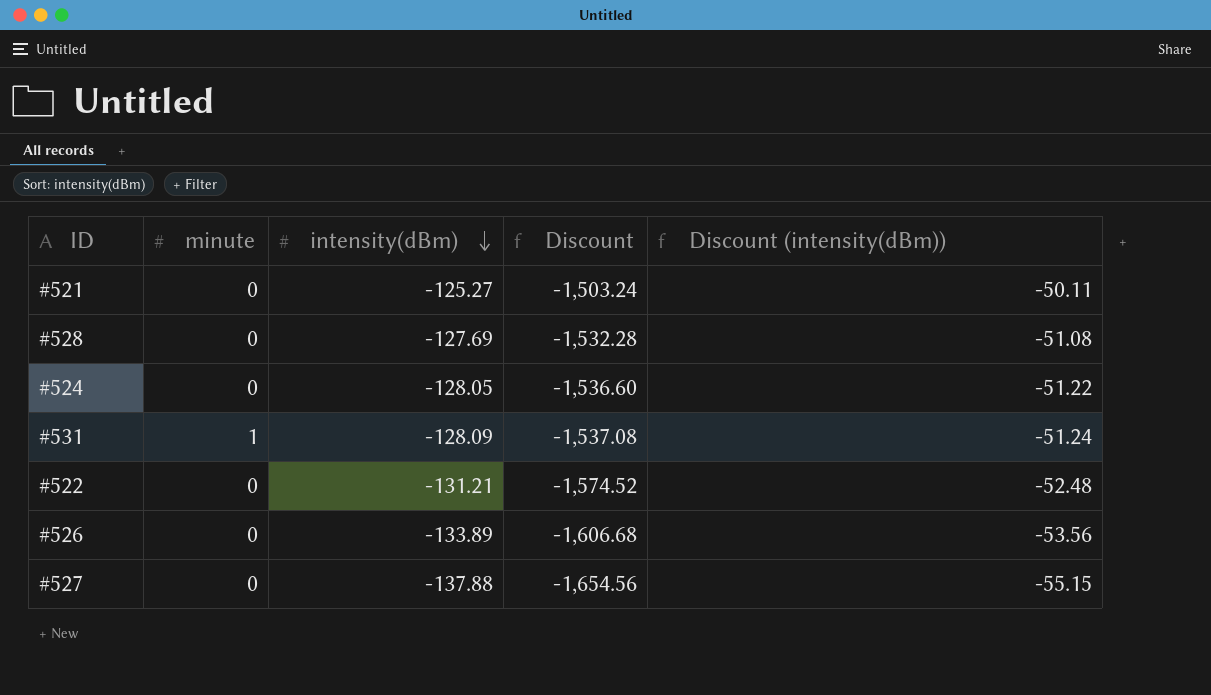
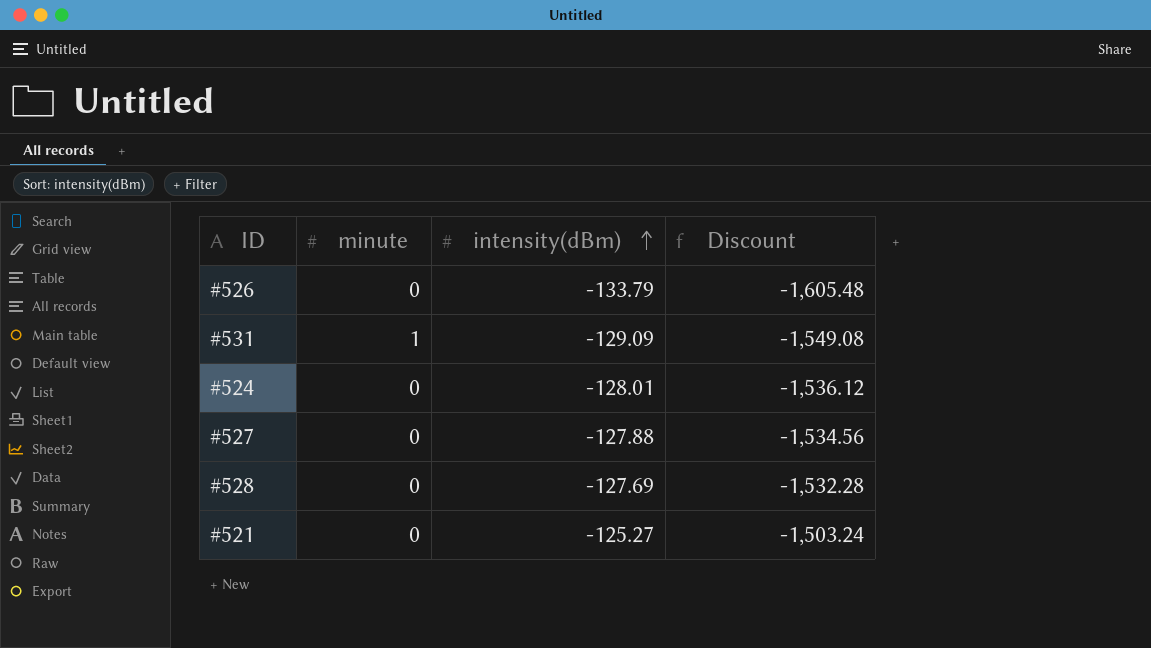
row order: intensity(dBm) descending -> intensity(dBm) ascending
column Discount (intensity(dBm)) | formula: [intensity(dBm)] * 0.4 -> none
row #522: 0 | -131.21 | -1,574.52 | -52.48 -> none
#526 | intensity(dBm): -133.89 -> -133.79
#526 | Discount: -1,606.68 -> -1,605.48
#531 | intensity(dBm): -128.09 -> -129.09
#531 | Discount: -1,537.08 -> -1,549.08
#524 | intensity(dBm): -128.05 -> -128.01
#524 | Discount: -1,536.60 -> -1,536.12
#527 | intensity(dBm): -137.88 -> -127.88
#527 | Discount: -1,654.56 -> -1,534.56

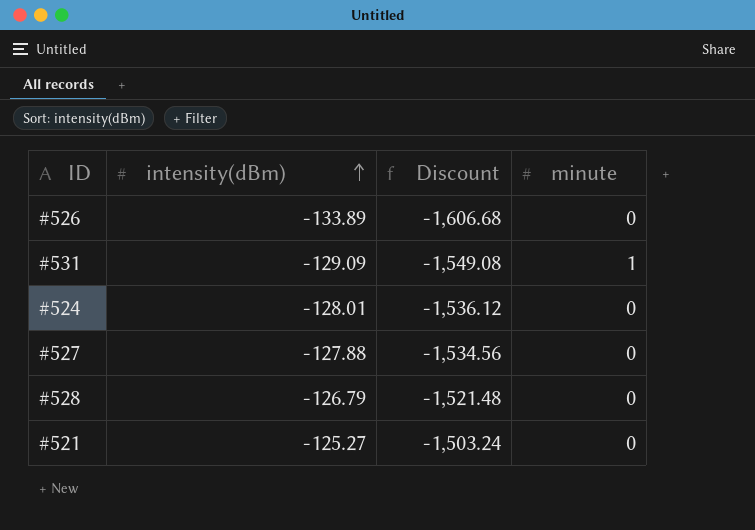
column minute | position: 2 -> 4
#526 | intensity(dBm): -133.79 -> -133.89
#526 | Discount: -1,605.48 -> -1,606.68
#528 | intensity(dBm): -127.69 -> -126.79
#528 | Discount: -1,532.28 -> -1,521.48

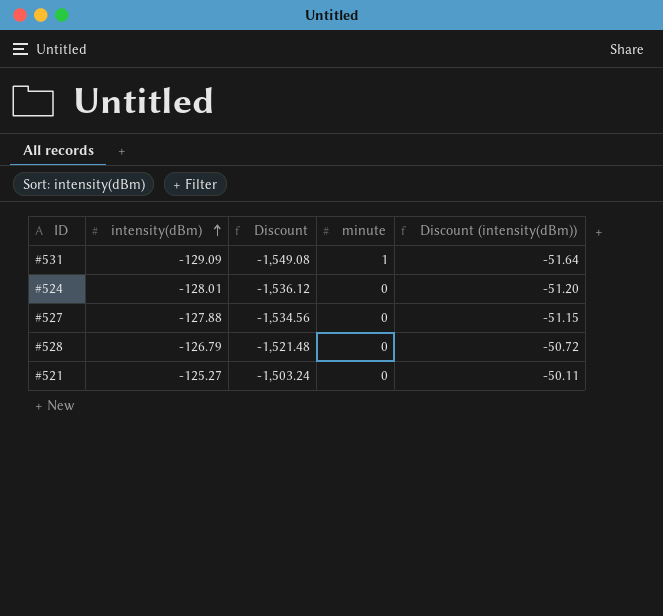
column Discount (intensity(dBm)) | formula: none -> [intensity(dBm)] * 0.4
row #526: -133.89 | -1,606.68 | 0 -> none

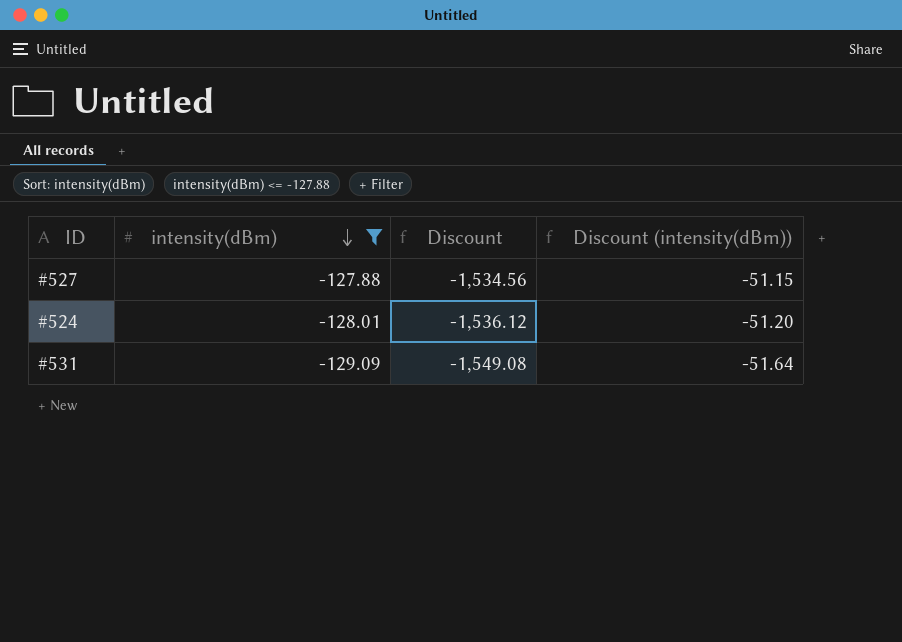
filter: none -> intensity(dBm) <= -127.88
row order: intensity(dBm) ascending -> intensity(dBm) descending
column minute | position: 4 -> none

